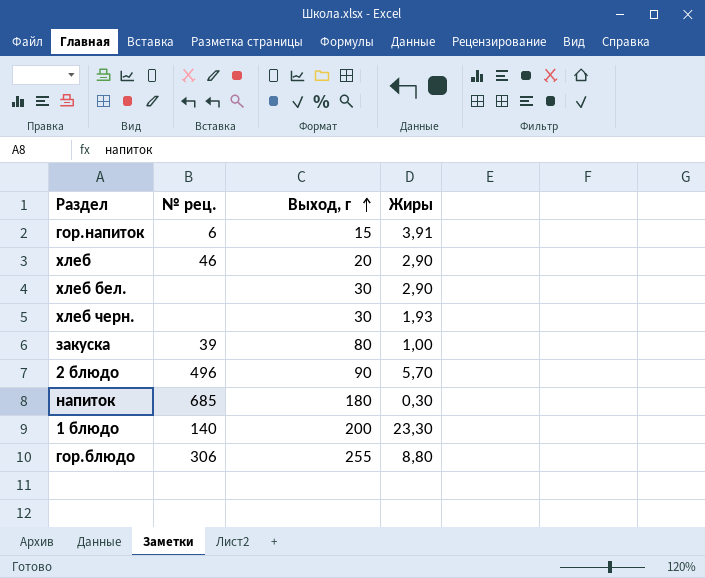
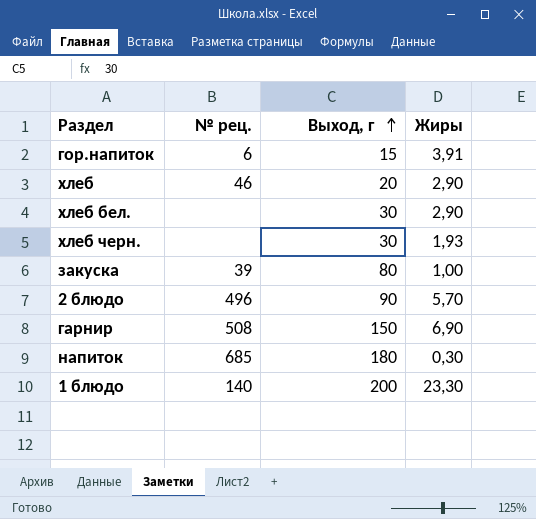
row гор.блюдо: 306 | 255 | 8,80 -> none
row гарнир: none -> 508 | 150 | 6,90

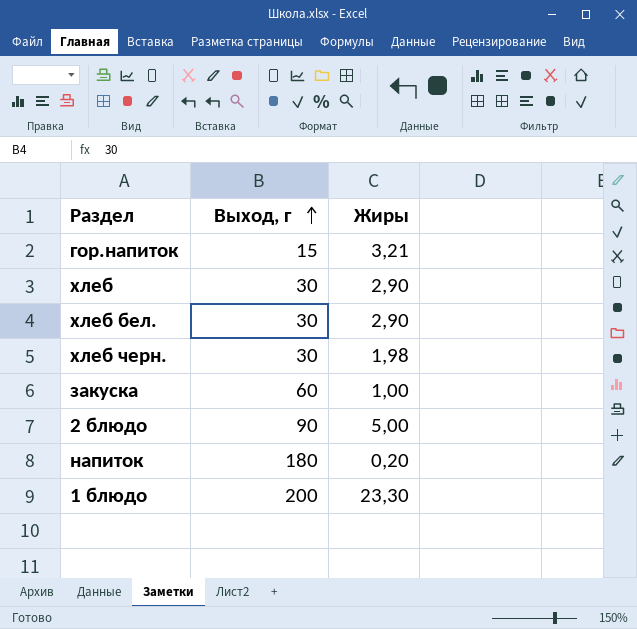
column № рец. | position: 2 -> none
row гарнир: 508 | 150 | 6,90 -> none
гор.напиток | Жиры: 3,91 -> 3,21
хлеб | Выход, г: 20 -> 30
хлеб черн. | Жиры: 1,93 -> 1,98
закуска | Выход, г: 80 -> 60
2 блюдо | Жиры: 5,70 -> 5,00
напиток | Жиры: 0,30 -> 0,20

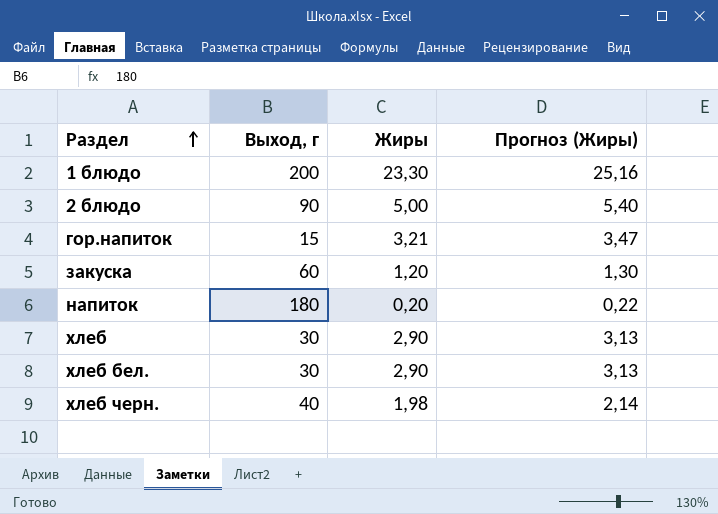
row order: Выход, г ascending -> Раздел ascending
column Прогноз (Жиры) | formula: none -> [Жиры] * 1,08
закуска | Жиры: 1,00 -> 1,20
хлеб черн. | Выход, г: 30 -> 40

